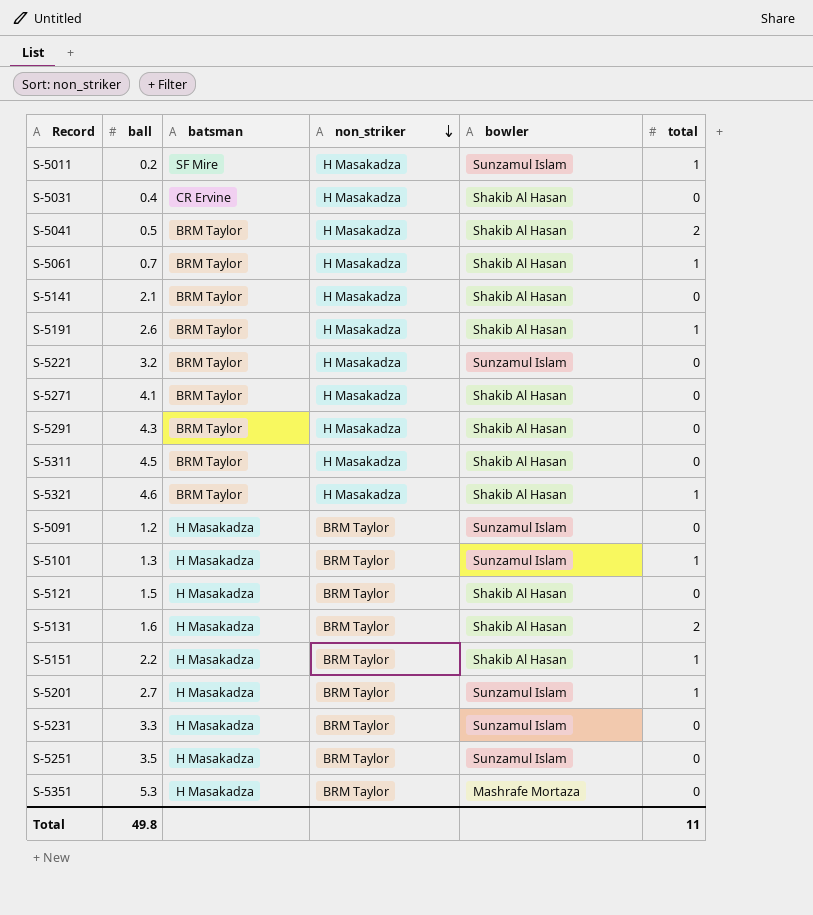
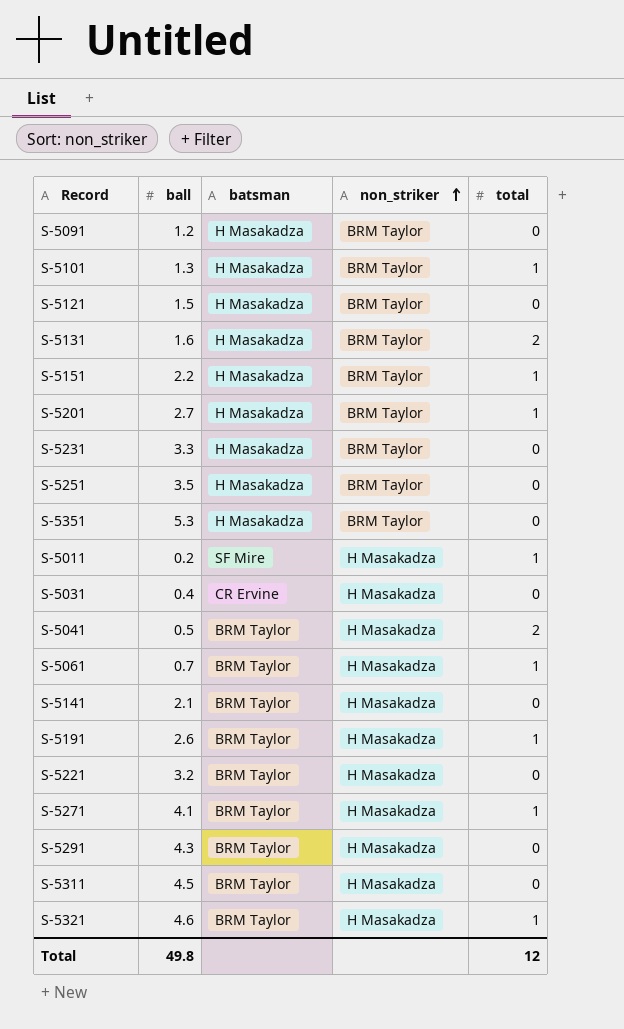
row order: non_striker descending -> non_striker ascending
column bowler | position: 5 -> none
S-5271 | total: 0 -> 1
Total | total: 11 -> 12

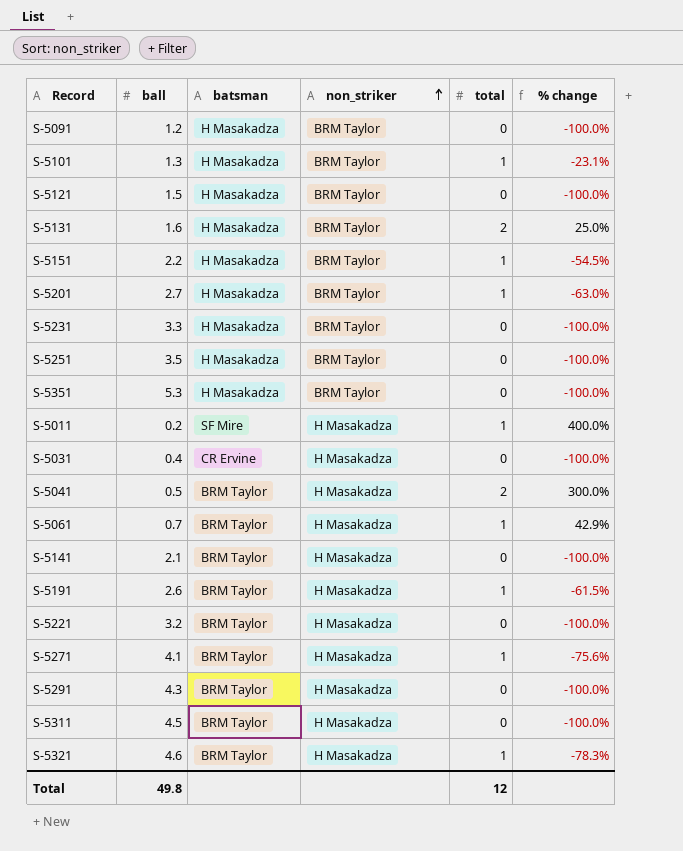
column % change | formula: none -> ([total] - [ball]) / [ball]

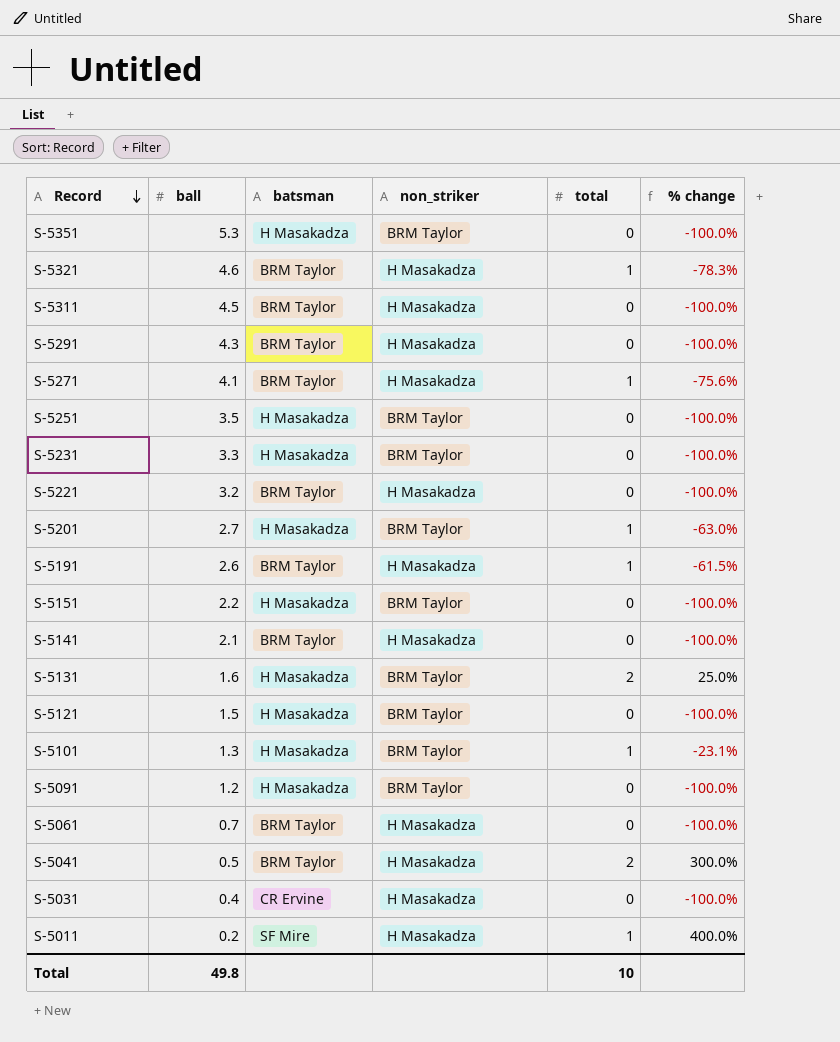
row order: non_striker ascending -> Record descending
S-5151 | total: 1 -> 0
S-5151 | % change: -54.5% -> -100.0%
S-5061 | total: 1 -> 0
S-5061 | % change: 42.9% -> -100.0%
Total | total: 12 -> 10

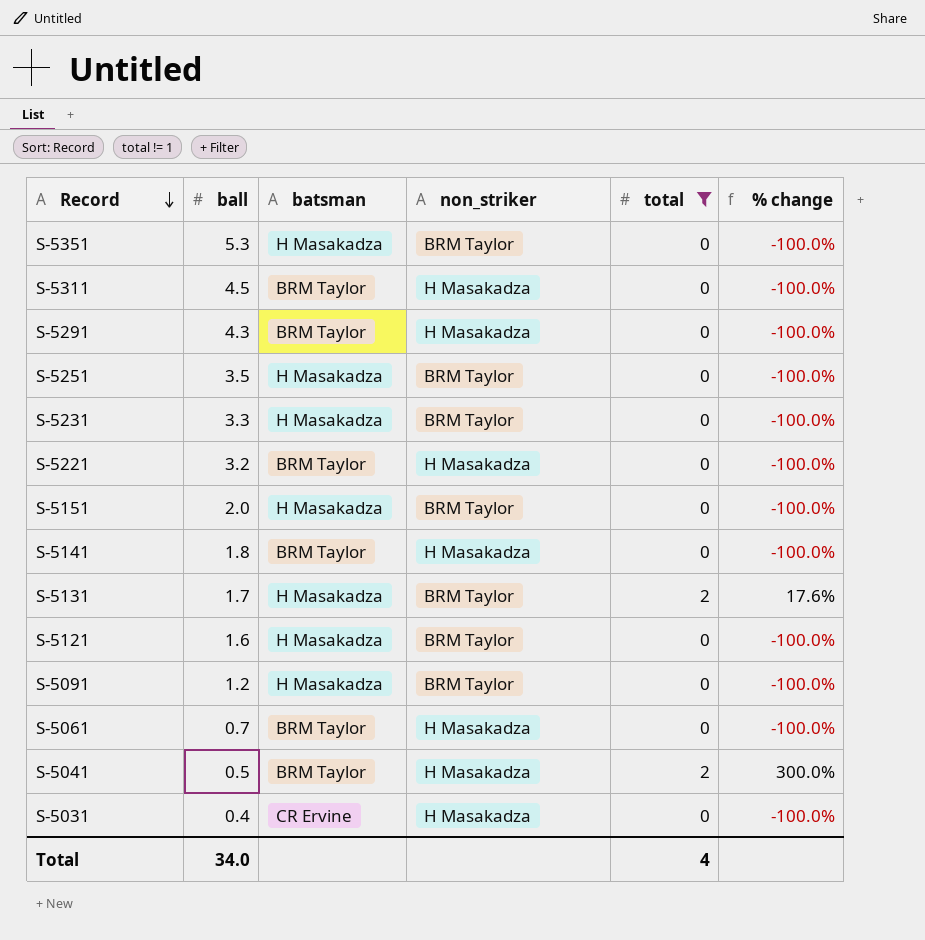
filter: none -> total != 1
S-5151 | ball: 2.2 -> 2.0
S-5141 | ball: 2.1 -> 1.8
S-5131 | ball: 1.6 -> 1.7
S-5131 | % change: 25.0% -> 17.6%
S-5121 | ball: 1.5 -> 1.6
Total | ball: 49.8 -> 34.0
Total | total: 10 -> 4

